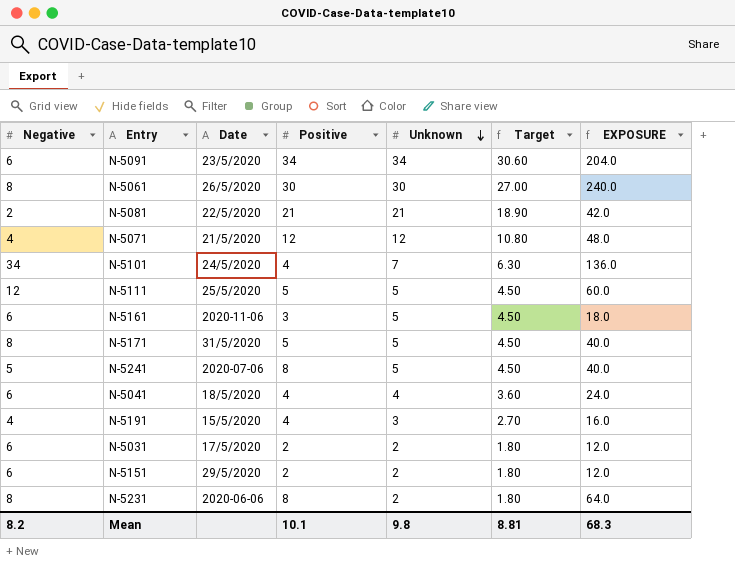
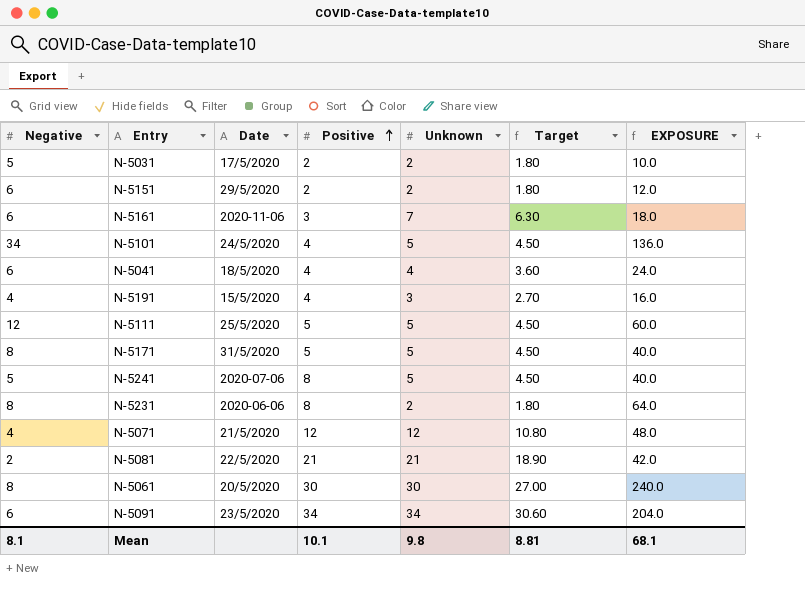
row order: Unknown descending -> Positive ascending
N-5031 | Negative: 6 -> 5
N-5031 | EXPOSURE: 12.0 -> 10.0
N-5161 | Unknown: 5 -> 7
N-5161 | Target: 4.50 -> 6.30
N-5101 | Unknown: 7 -> 5
N-5101 | Target: 6.30 -> 4.50
N-5061 | Date: 26/5/2020 -> 20/5/2020
Mean | Negative: 8.2 -> 8.1
Mean | EXPOSURE: 68.3 -> 68.1

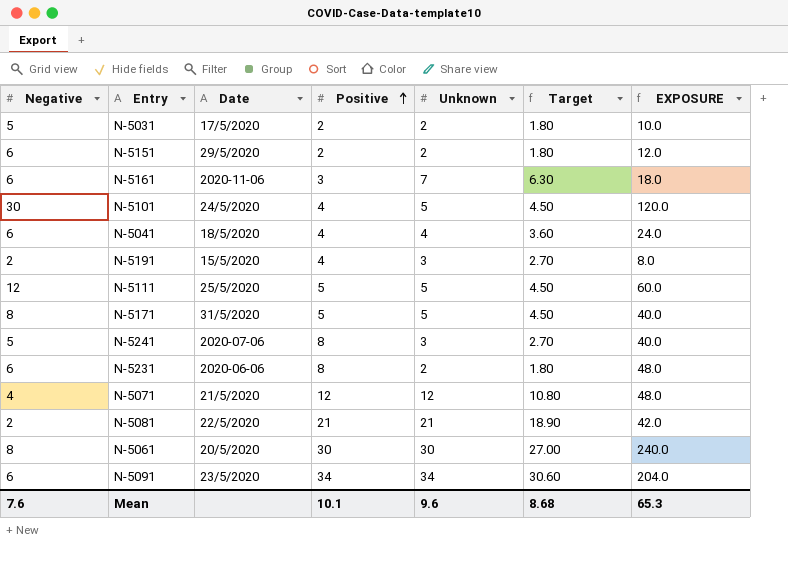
N-5101 | Negative: 34 -> 30
N-5101 | EXPOSURE: 136.0 -> 120.0
N-5191 | Negative: 4 -> 2
N-5191 | EXPOSURE: 16.0 -> 8.0
N-5241 | Unknown: 5 -> 3
N-5241 | Target: 4.50 -> 2.70
N-5231 | Negative: 8 -> 6
N-5231 | EXPOSURE: 64.0 -> 48.0
Mean | Negative: 8.1 -> 7.6
Mean | Unknown: 9.8 -> 9.6
Mean | Target: 8.81 -> 8.68
Mean | EXPOSURE: 68.1 -> 65.3

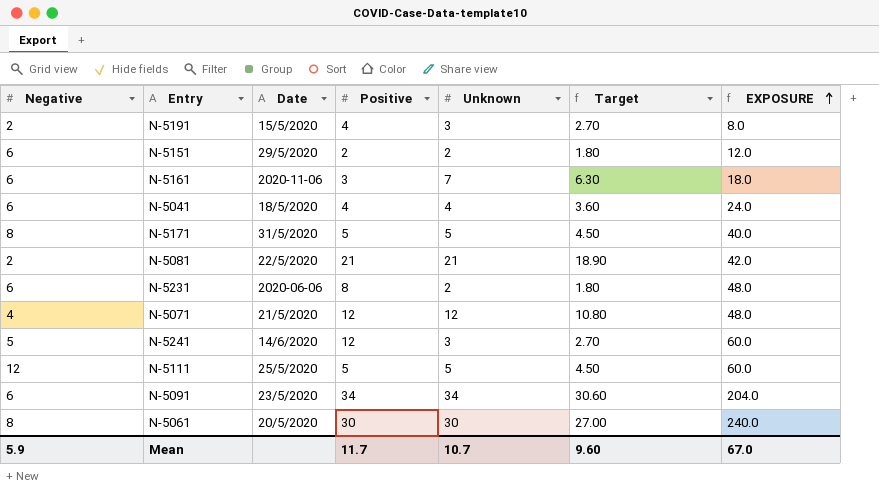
row order: Positive ascending -> EXPOSURE ascending
row N-5031: 5 | 17/5/2020 | 2 | 2 | 1.80 | 10.0 -> none
row N-5101: 30 | 24/5/2020 | 4 | 5 | 4.50 | 120.0 -> none
N-5241 | Date: 2020-07-06 -> 14/6/2020
N-5241 | Positive: 8 -> 12
N-5241 | EXPOSURE: 40.0 -> 60.0
Mean | Negative: 7.6 -> 5.9
Mean | Positive: 10.1 -> 11.7
Mean | Unknown: 9.6 -> 10.7
Mean | Target: 8.68 -> 9.60
Mean | EXPOSURE: 65.3 -> 67.0

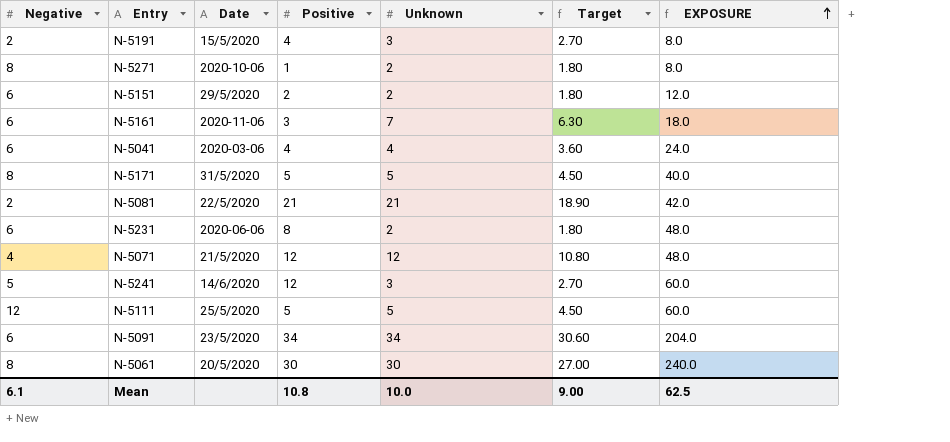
row N-5271: none -> 8 | 2020-10-06 | 1 | 2 | 1.80 | 8.0
N-5041 | Date: 18/5/2020 -> 2020-03-06
Mean | Negative: 5.9 -> 6.1
Mean | Positive: 11.7 -> 10.8
Mean | Unknown: 10.7 -> 10.0
Mean | Target: 9.60 -> 9.00
Mean | EXPOSURE: 67.0 -> 62.5

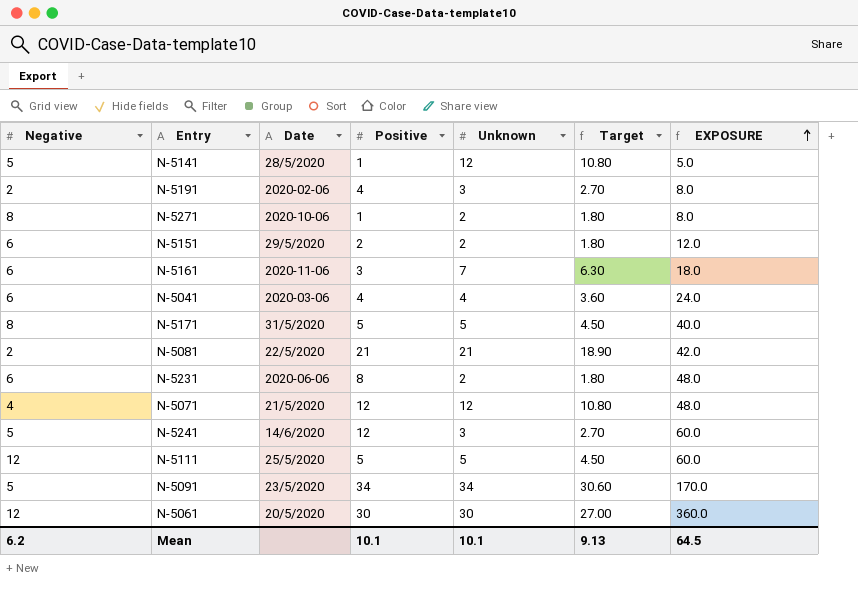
row N-5141: none -> 5 | 28/5/2020 | 1 | 12 | 10.80 | 5.0
N-5191 | Date: 15/5/2020 -> 2020-02-06
N-5091 | Negative: 6 -> 5
N-5091 | EXPOSURE: 204.0 -> 170.0
N-5061 | Negative: 8 -> 12
N-5061 | EXPOSURE: 240.0 -> 360.0
Mean | Negative: 6.1 -> 6.2
Mean | Positive: 10.8 -> 10.1
Mean | Unknown: 10.0 -> 10.1
Mean | Target: 9.00 -> 9.13
Mean | EXPOSURE: 62.5 -> 64.5

